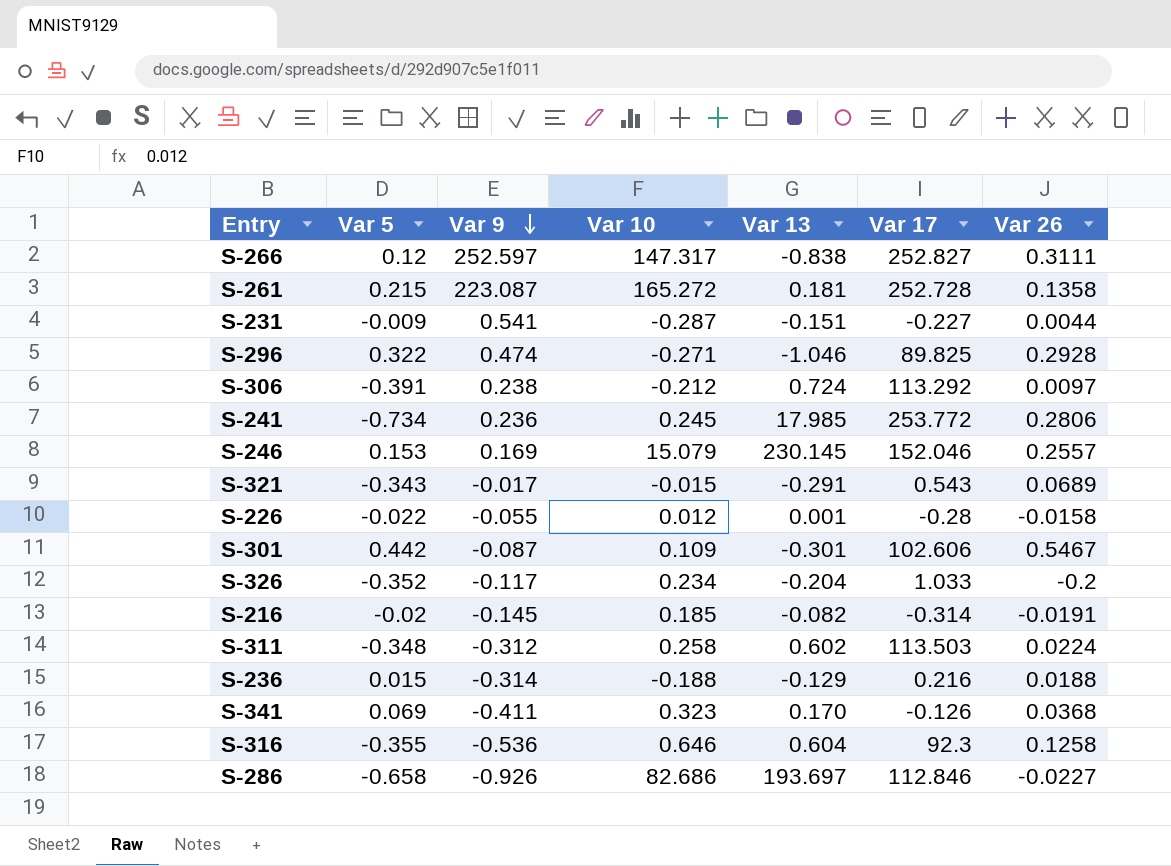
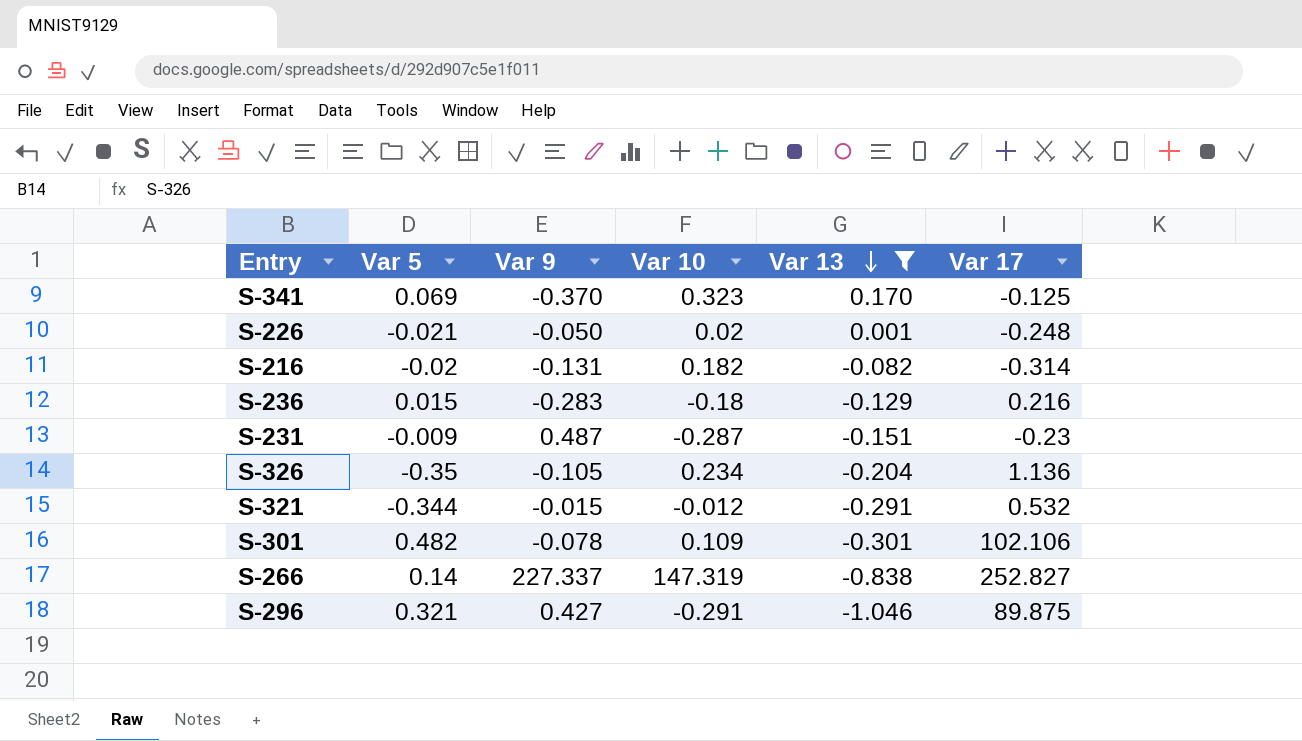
filter: none -> Var 13 <= 0.170
row order: Var 9 descending -> Var 13 descending
column Var 26 | position: 7 -> none
S-341 | Var 9: -0.411 -> -0.370
S-341 | Var 17: -0.126 -> -0.125
S-226 | Var 5: -0.022 -> -0.021
S-226 | Var 9: -0.055 -> -0.050
S-226 | Var 10: 0.012 -> 0.02
S-226 | Var 17: -0.28 -> -0.248
S-216 | Var 9: -0.145 -> -0.131
S-216 | Var 10: 0.185 -> 0.182
S-236 | Var 9: -0.314 -> -0.283
S-236 | Var 10: -0.188 -> -0.18
S-231 | Var 9: 0.541 -> 0.487
S-231 | Var 17: -0.227 -> -0.23
S-326 | Var 5: -0.352 -> -0.35
S-326 | Var 9: -0.117 -> -0.105
S-326 | Var 17: 1.033 -> 1.136
S-321 | Var 5: -0.343 -> -0.344
S-321 | Var 9: -0.017 -> -0.015
S-321 | Var 10: -0.015 -> -0.012
S-321 | Var 17: 0.543 -> 0.532
S-301 | Var 5: 0.442 -> 0.482
S-301 | Var 9: -0.087 -> -0.078
S-301 | Var 17: 102.606 -> 102.106
S-266 | Var 5: 0.12 -> 0.14
S-266 | Var 9: 252.597 -> 227.337
S-266 | Var 10: 147.317 -> 147.319
S-296 | Var 5: 0.322 -> 0.321
S-296 | Var 9: 0.474 -> 0.427
S-296 | Var 10: -0.271 -> -0.291
S-296 | Var 17: 89.825 -> 89.875

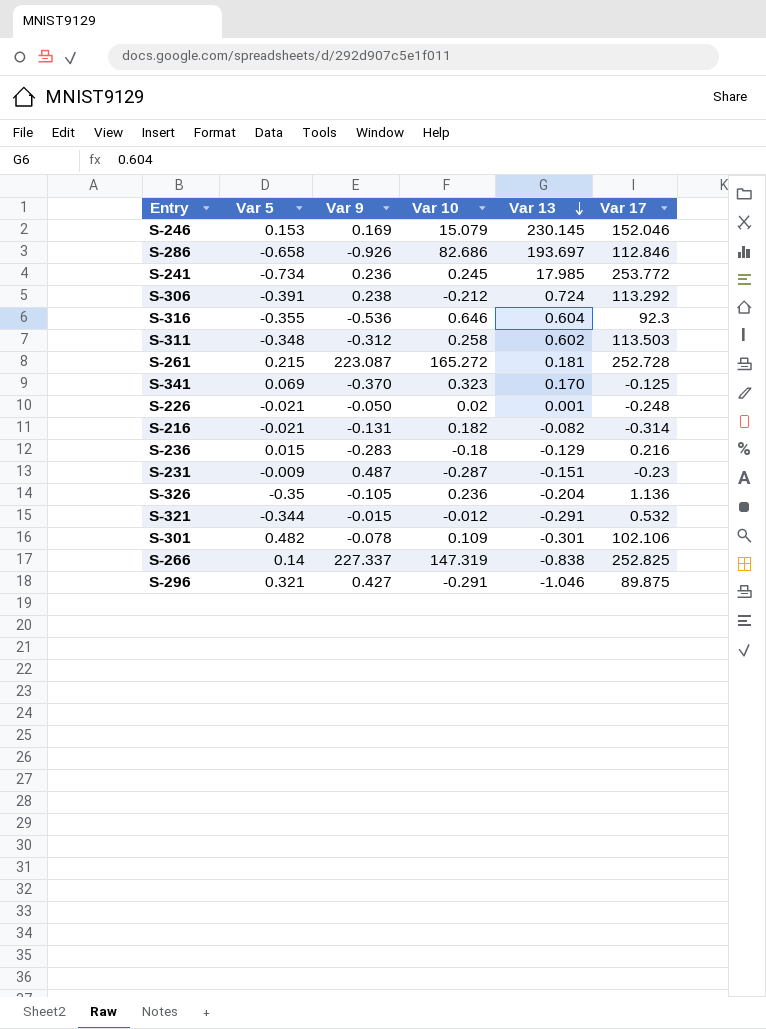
filter: Var 13 <= 0.170 -> none
S-216 | Var 5: -0.02 -> -0.021
S-326 | Var 10: 0.234 -> 0.236
S-266 | Var 17: 252.827 -> 252.825

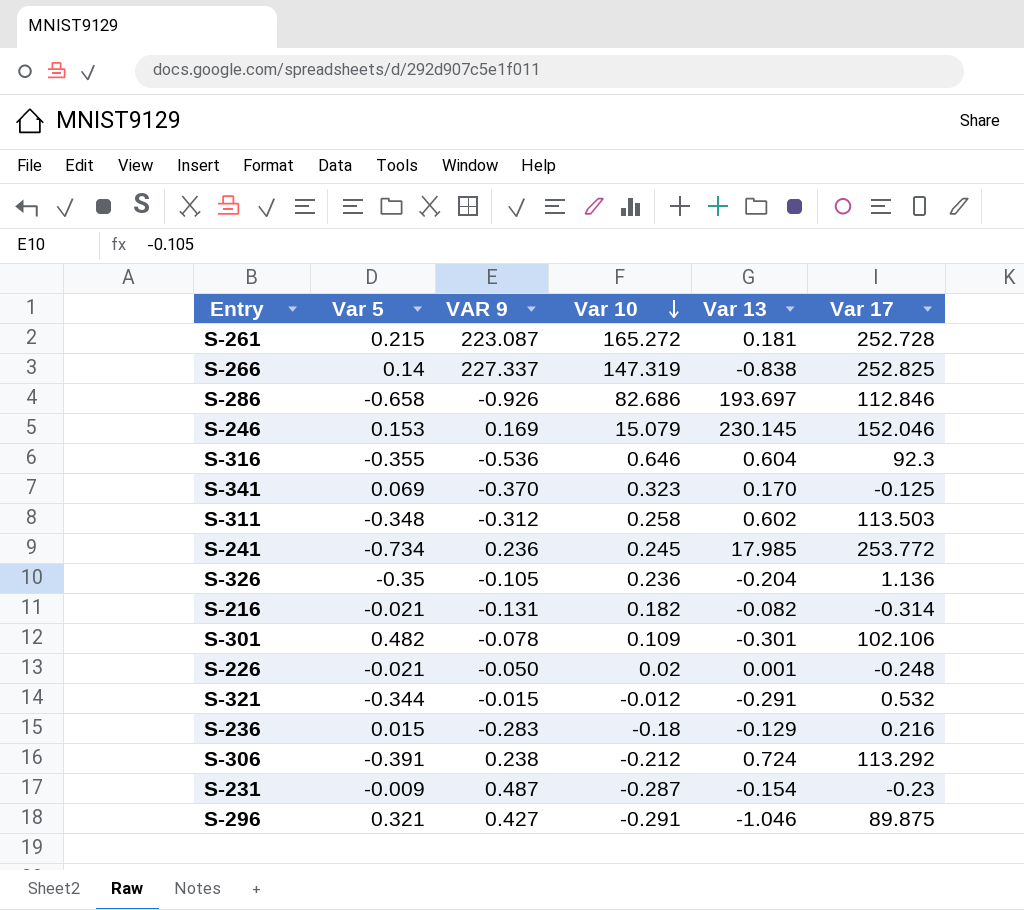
row order: Var 13 descending -> Var 10 descending
column name: Var 9 -> VAR 9
S-231 | Var 13: -0.151 -> -0.154

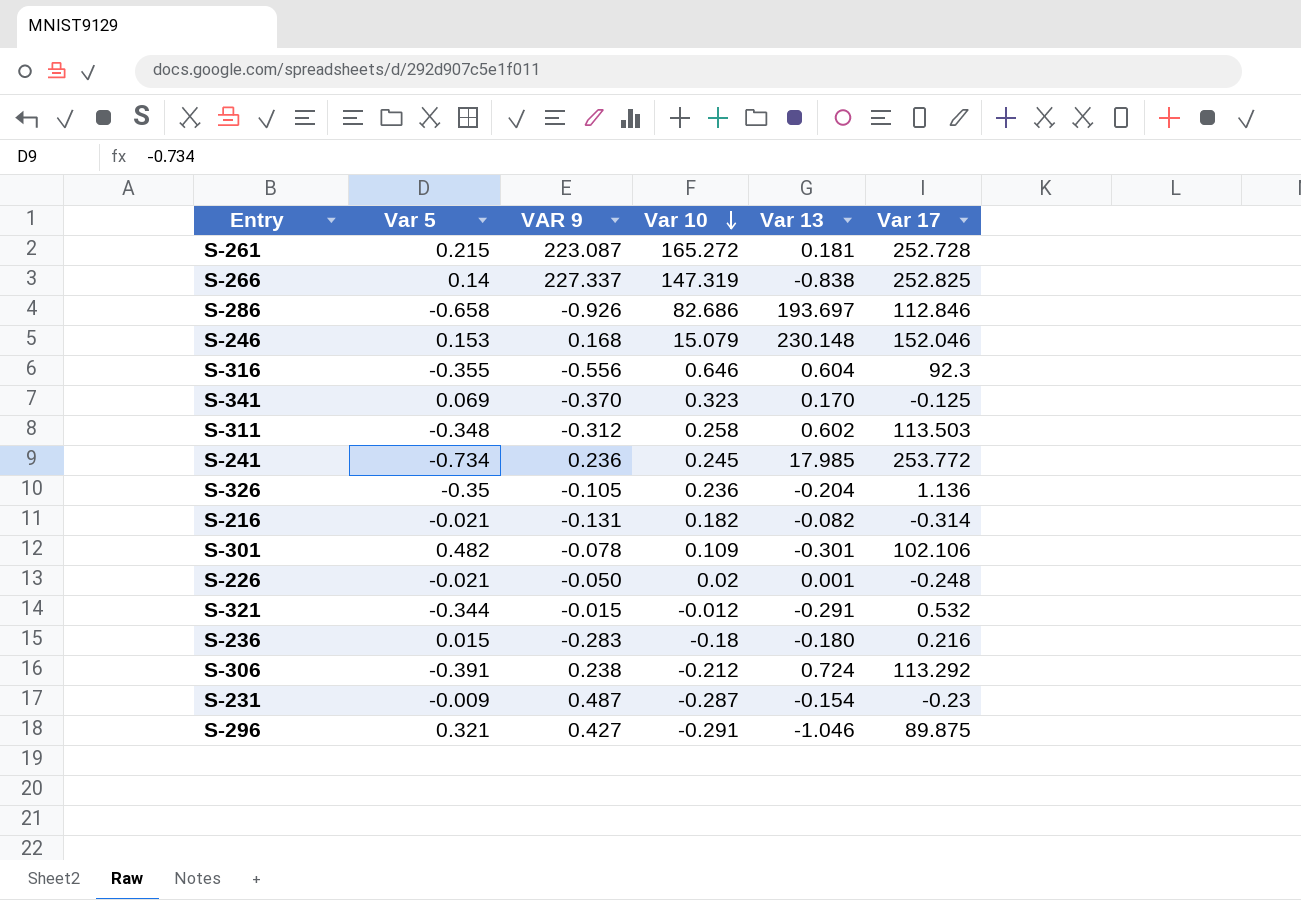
S-246 | VAR 9: 0.169 -> 0.168
S-246 | Var 13: 230.145 -> 230.148
S-316 | VAR 9: -0.536 -> -0.556
S-236 | Var 13: -0.129 -> -0.180

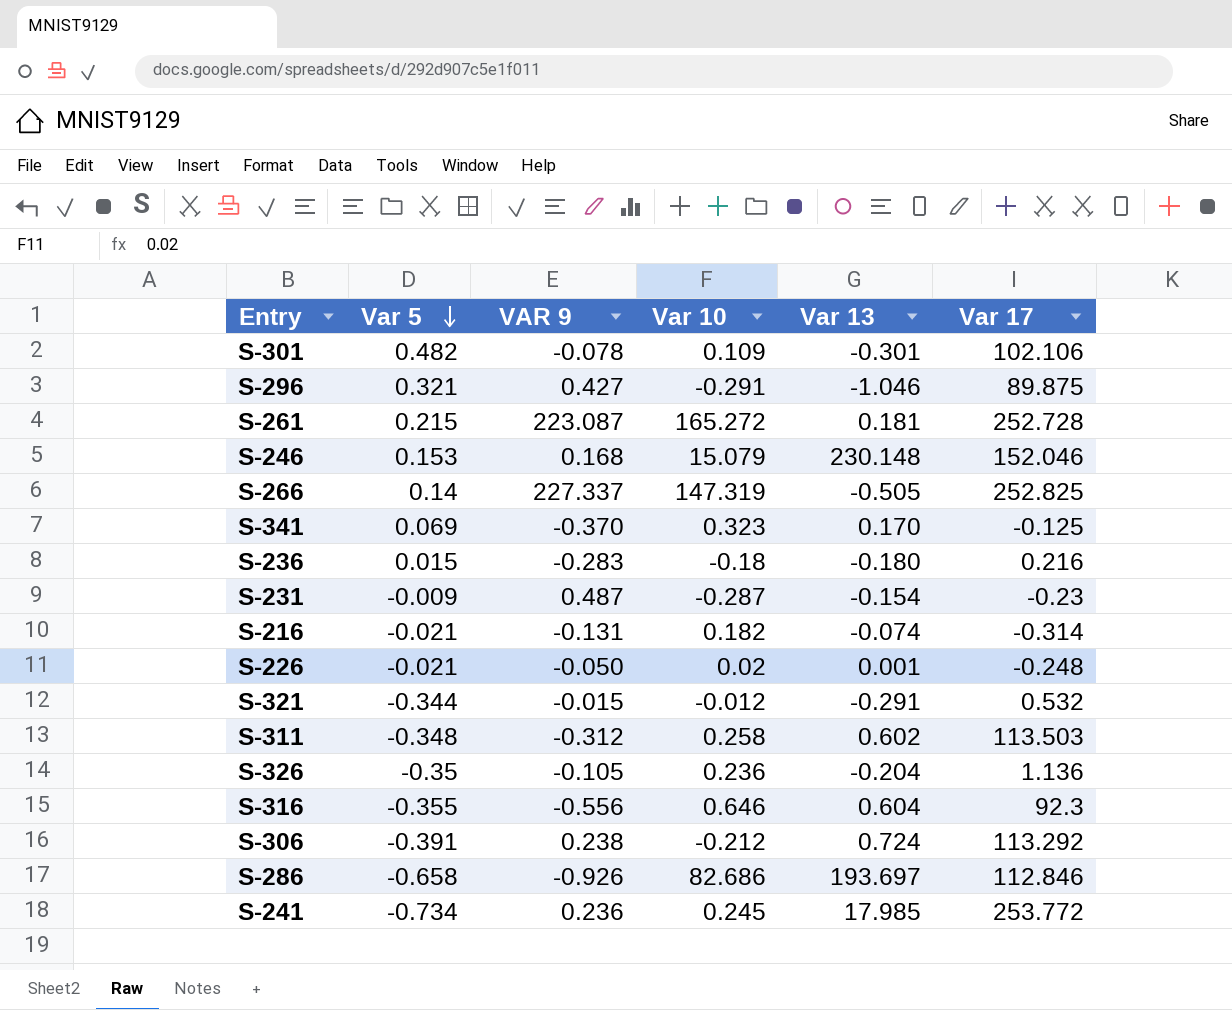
row order: Var 10 descending -> Var 5 descending
S-266 | Var 13: -0.838 -> -0.505
S-216 | Var 13: -0.082 -> -0.074

